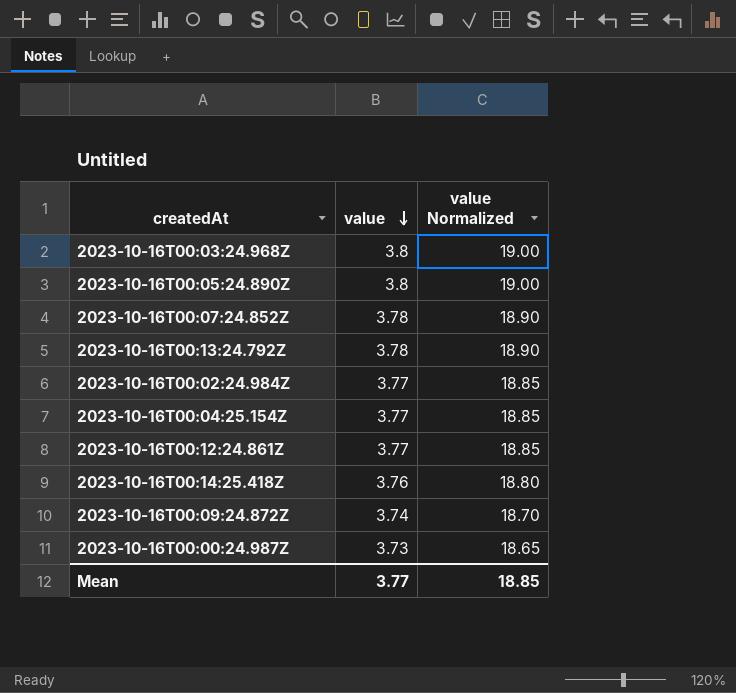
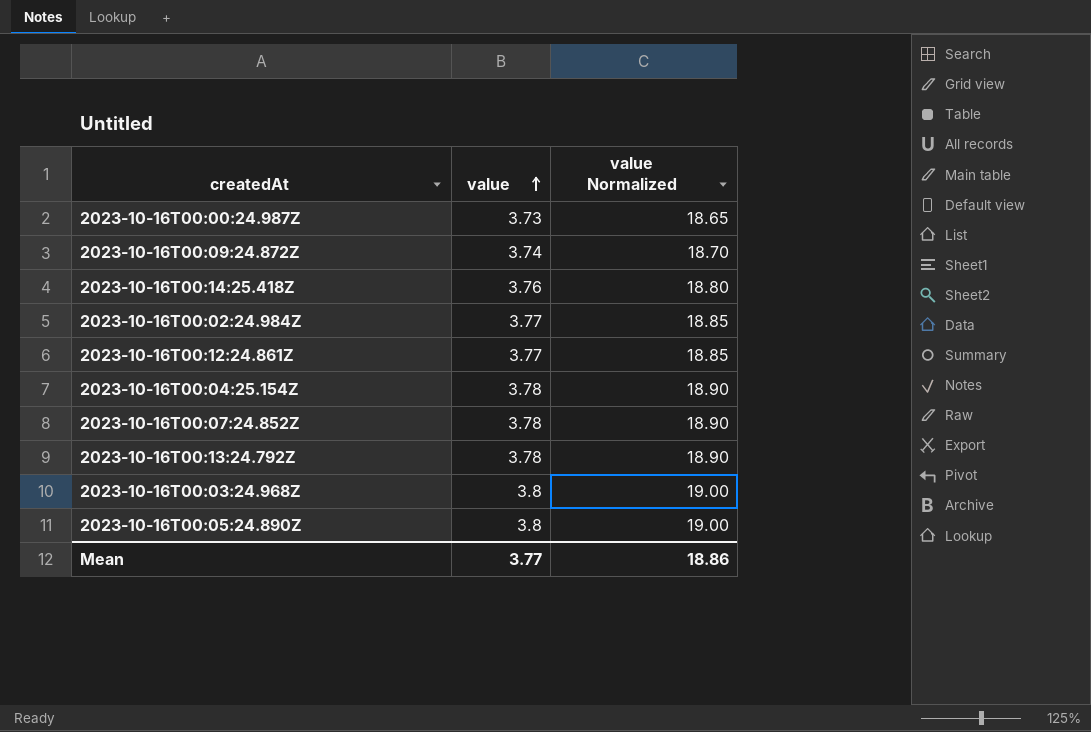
row order: value descending -> value ascending
2023-10-16T00:04:25.154Z | value: 3.77 -> 3.78
2023-10-16T00:04:25.154Z | value Normalized: 18.85 -> 18.90
Mean | value Normalized: 18.85 -> 18.86

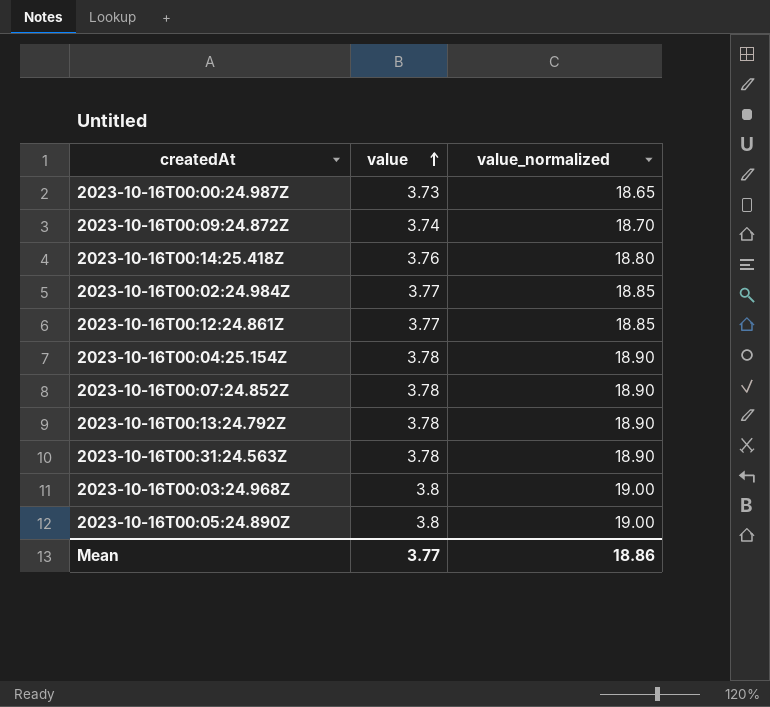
column name: value Normalized -> value_normalized
row 2023-10-16T00:31:24.563Z: none -> 3.78 | 18.90

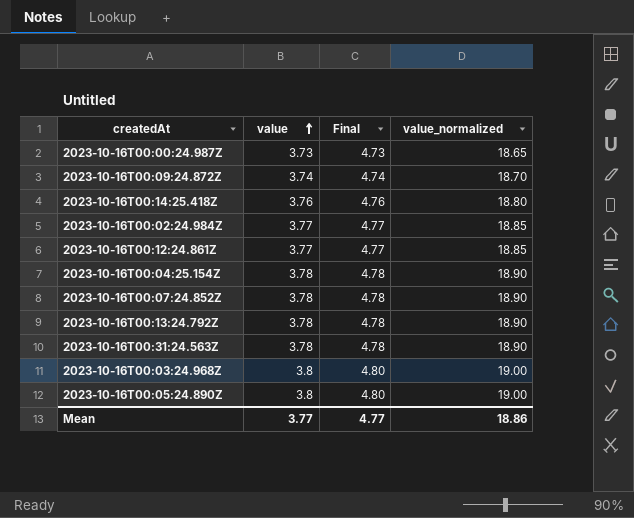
column Final | formula: none -> [value] + 1

